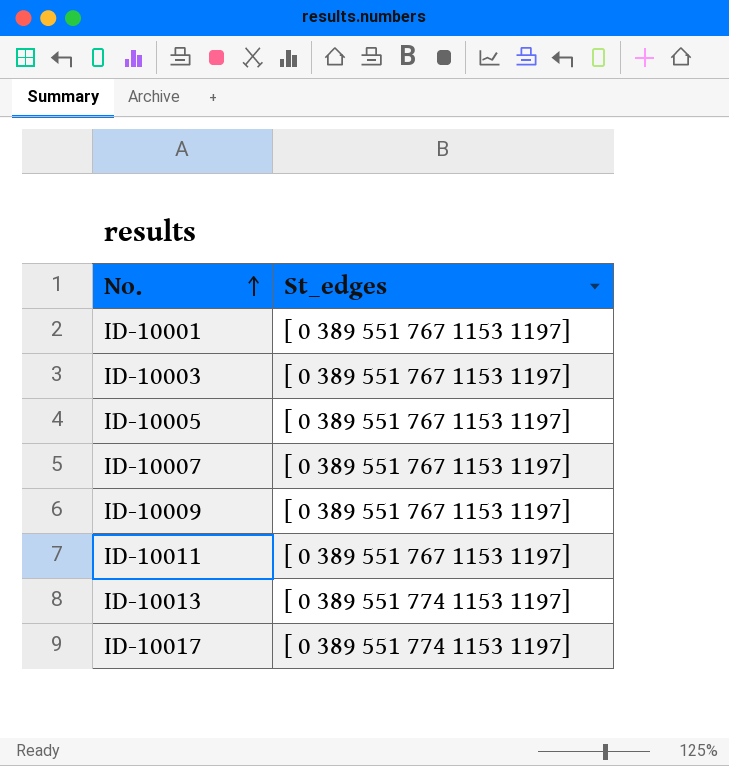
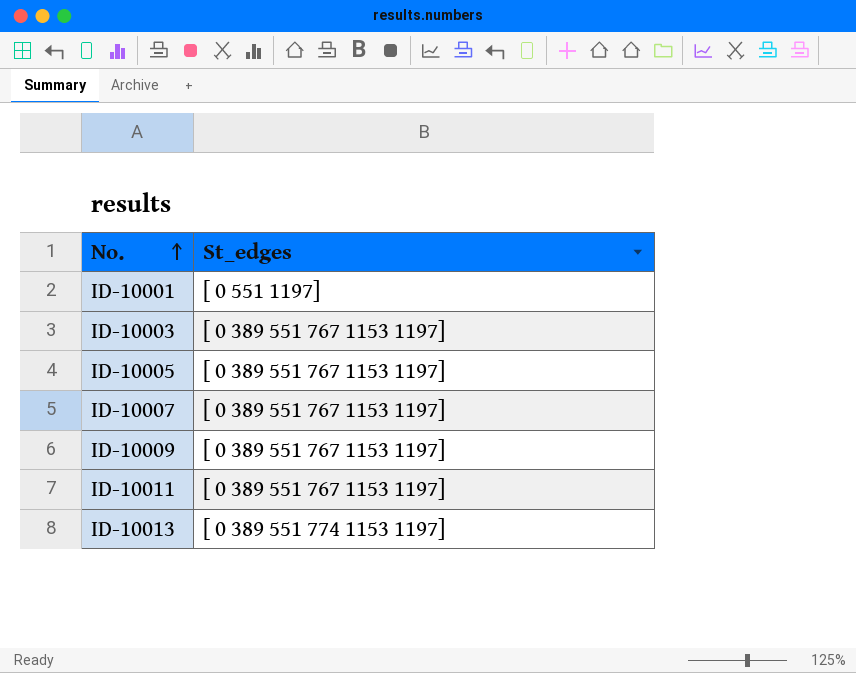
row ID-10017: [ 0 389 551 774 1153 1197] -> none
ID-10001 | St_edges: [ 0 389 551 767 1153 1197] -> [ 0 551 1197]

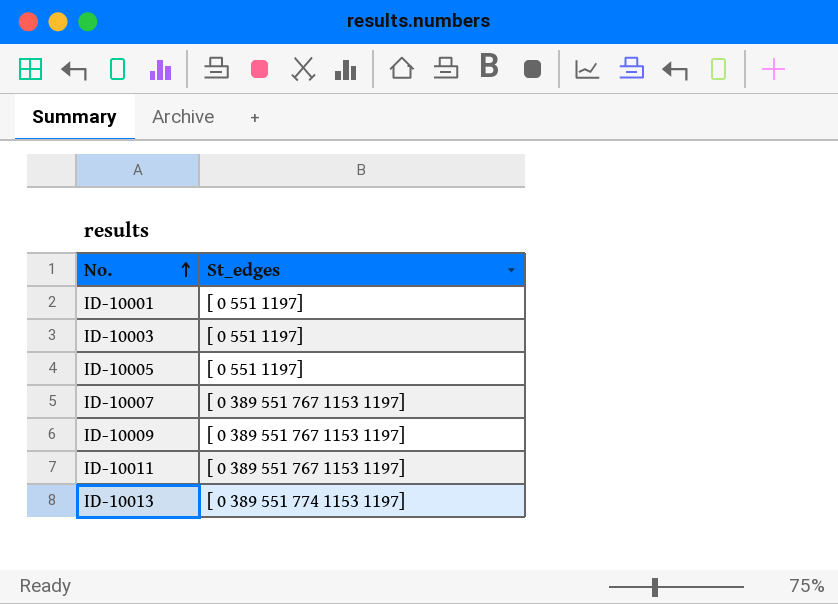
ID-10003 | St_edges: [ 0 389 551 767 1153 1197] -> [ 0 551 1197]
ID-10005 | St_edges: [ 0 389 551 767 1153 1197] -> [ 0 551 1197]

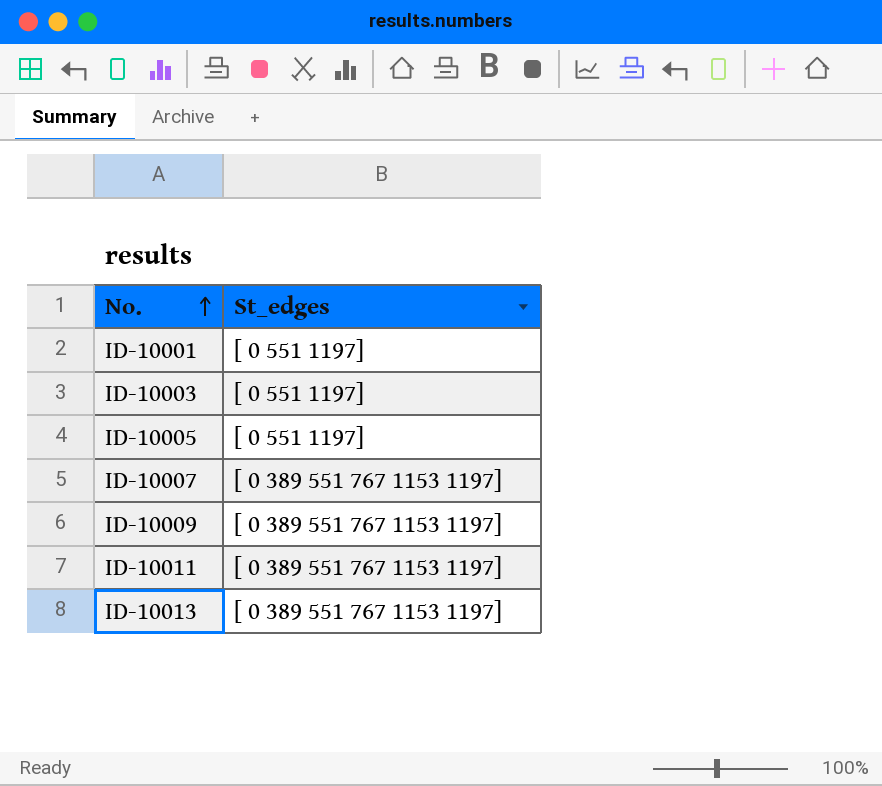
ID-10013 | St_edges: [ 0 389 551 774 1153 1197] -> [ 0 389 551 767 1153 1197]

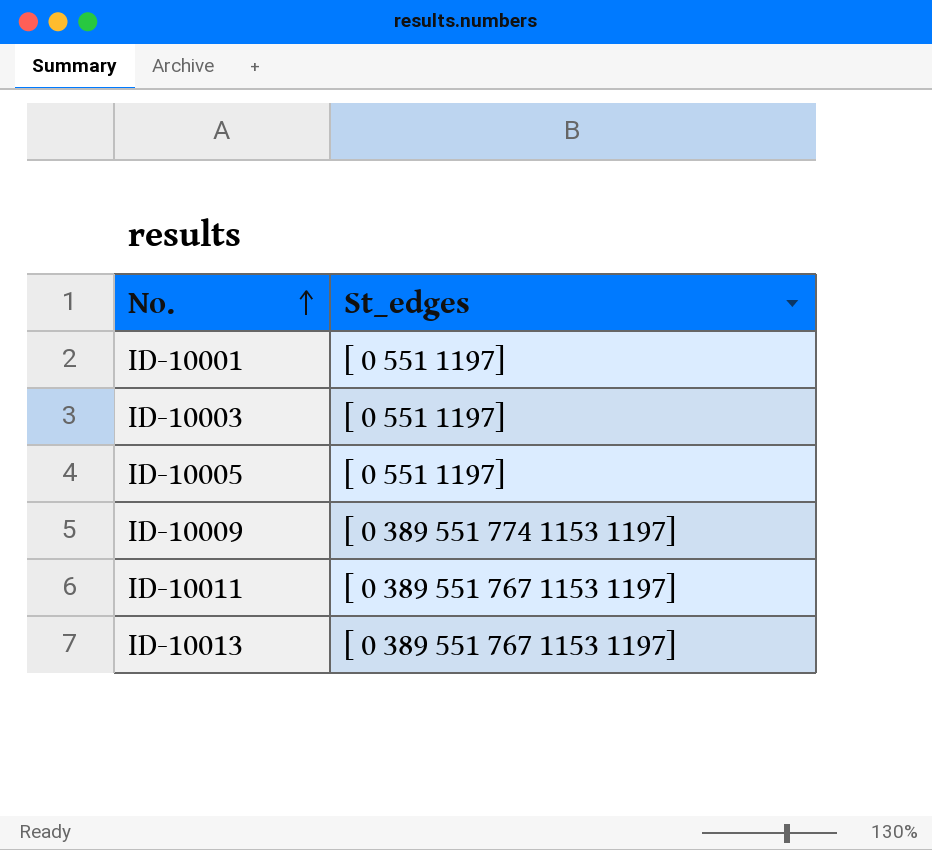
row ID-10007: [ 0 389 551 767 1153 1197] -> none
ID-10009 | St_edges: [ 0 389 551 767 1153 1197] -> [ 0 389 551 774 1153 1197]

